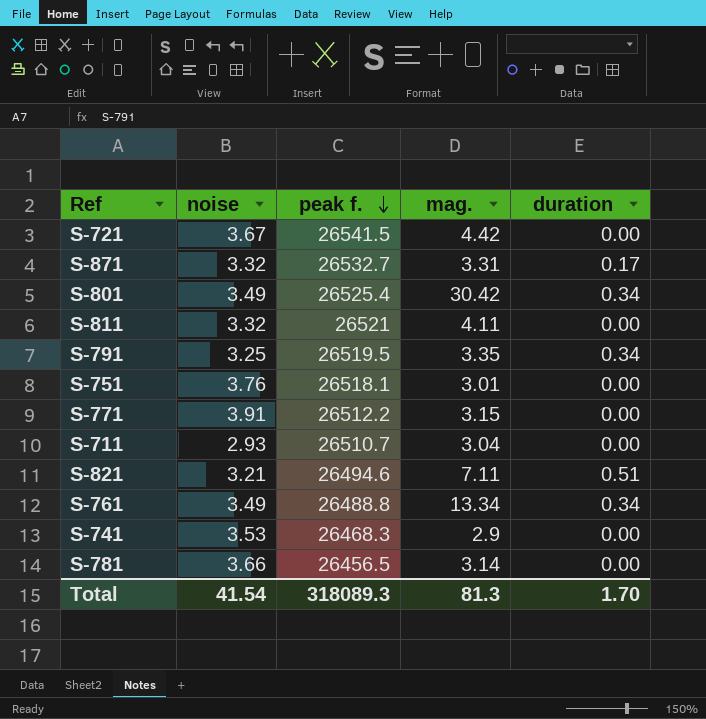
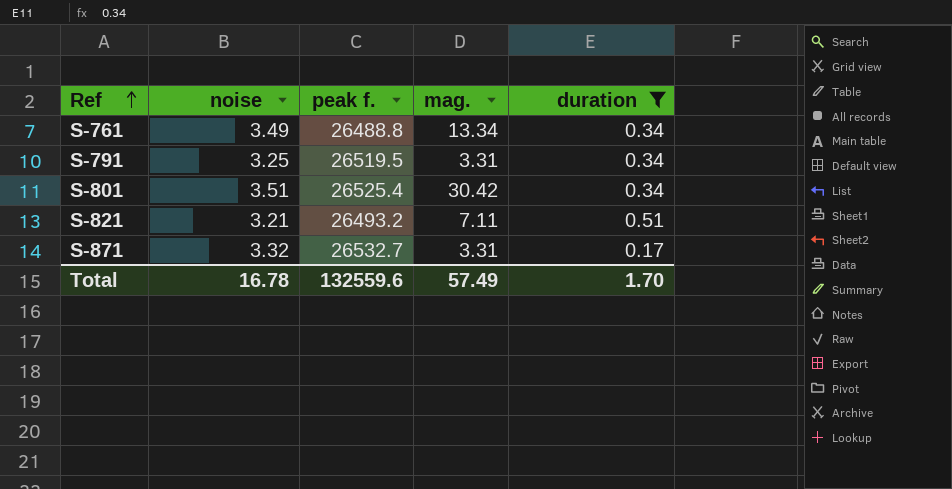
filter: none -> duration != 0.00
row order: peak f. descending -> Ref ascending
S-791 | mag.: 3.35 -> 3.31
S-801 | noise: 3.49 -> 3.51
S-821 | peak f.: 26494.6 -> 26493.2
Total | noise: 41.54 -> 16.78
Total | peak f.: 318089.3 -> 132559.6
Total | mag.: 81.3 -> 57.49

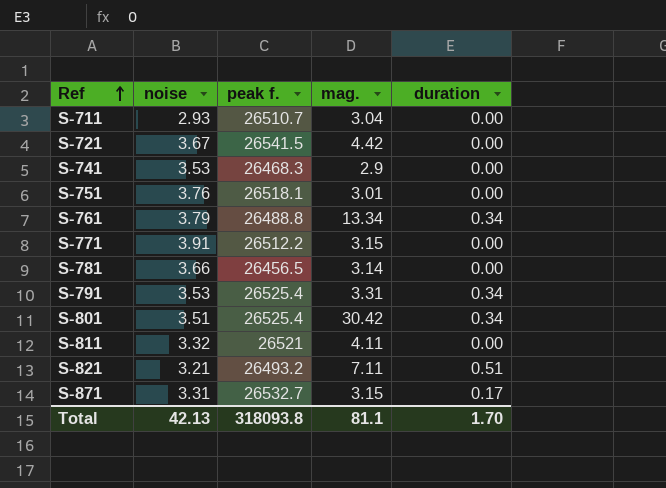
filter: duration != 0.00 -> none
S-761 | noise: 3.49 -> 3.79
S-791 | noise: 3.25 -> 3.53
S-791 | peak f.: 26519.5 -> 26525.4
S-871 | noise: 3.32 -> 3.31
S-871 | mag.: 3.31 -> 3.15
Total | noise: 16.78 -> 42.13
Total | peak f.: 132559.6 -> 318093.8
Total | mag.: 57.49 -> 81.1

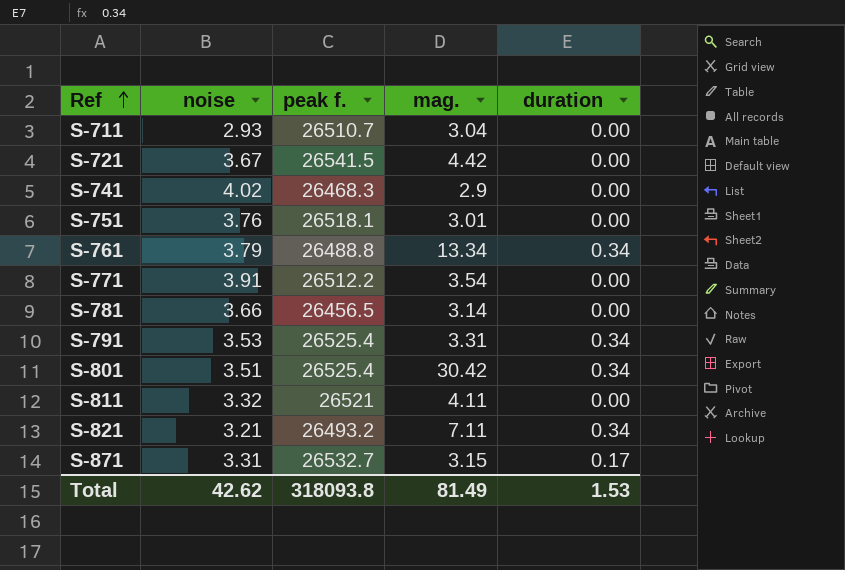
S-741 | noise: 3.53 -> 4.02
S-771 | mag.: 3.15 -> 3.54
S-821 | duration: 0.51 -> 0.34
Total | noise: 42.13 -> 42.62
Total | mag.: 81.1 -> 81.49
Total | duration: 1.70 -> 1.53

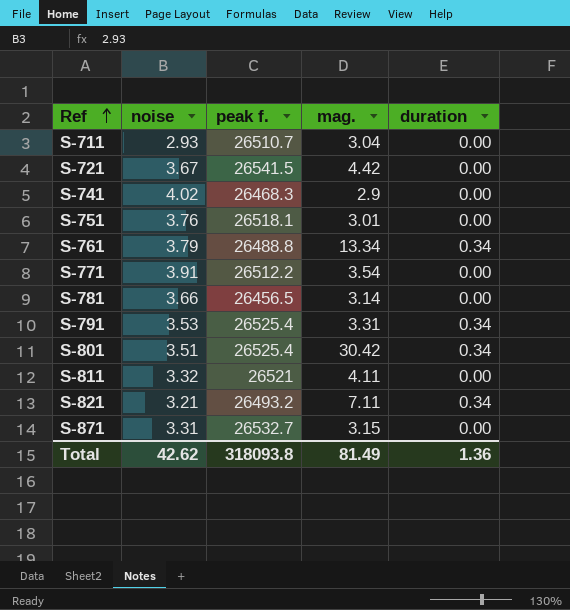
S-871 | duration: 0.17 -> 0.00
Total | duration: 1.53 -> 1.36

